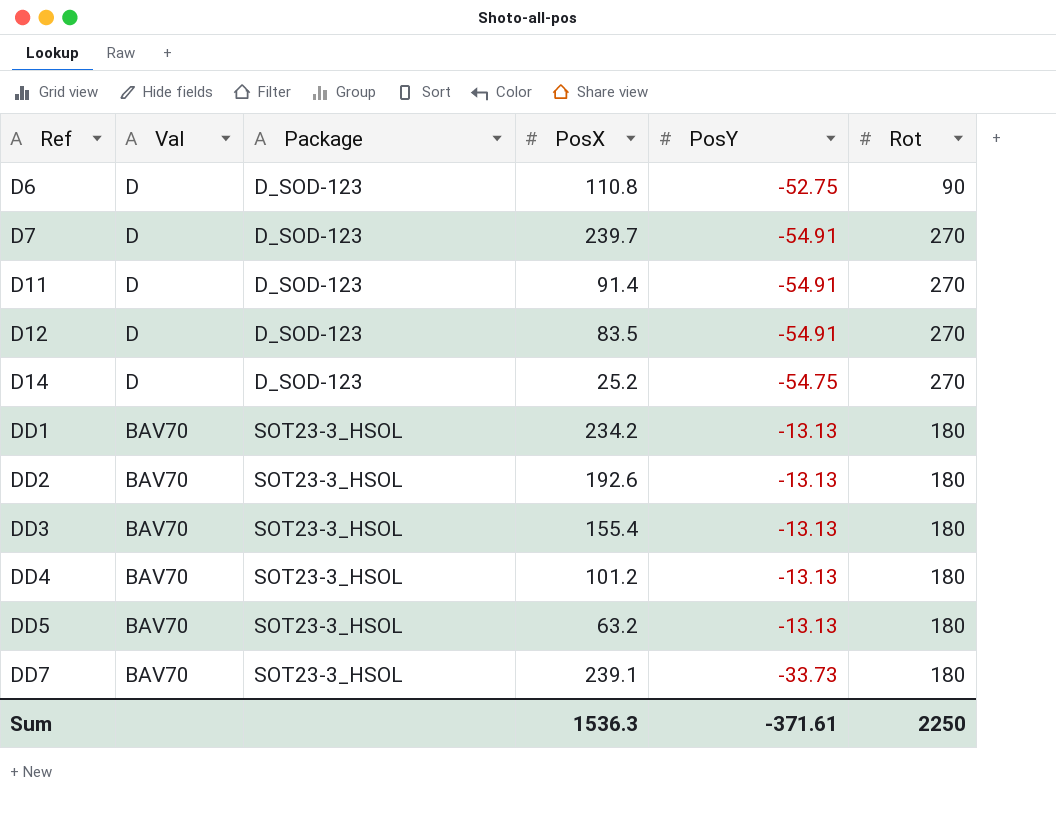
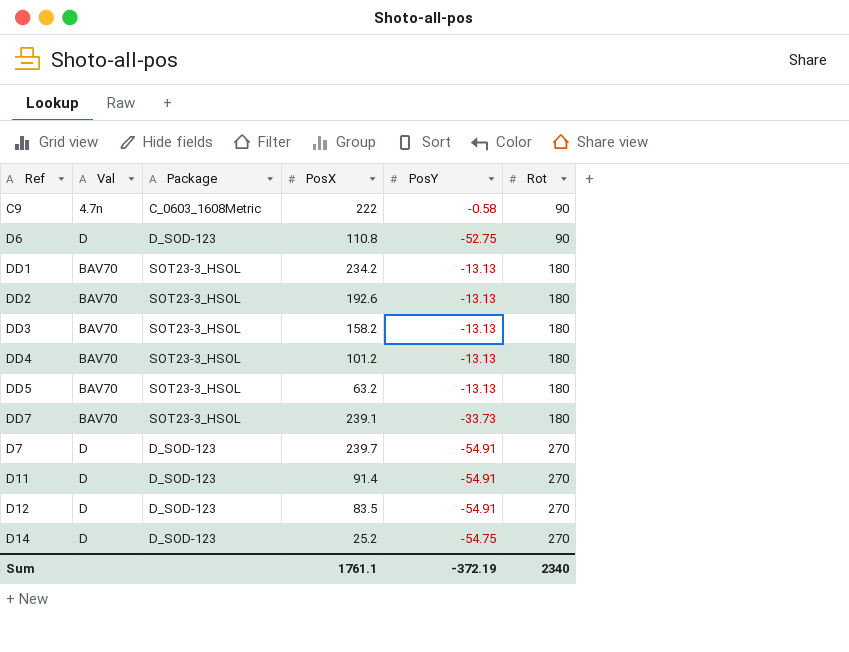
row order: Ref ascending -> Rot ascending
row C9: none -> 4.7n | C_0603_1608Metric | 222 | -0.58 | 90
DD3 | PosX: 155.4 -> 158.2
Sum | PosX: 1536.3 -> 1761.1
Sum | PosY: -371.61 -> -372.19
Sum | Rot: 2250 -> 2340

